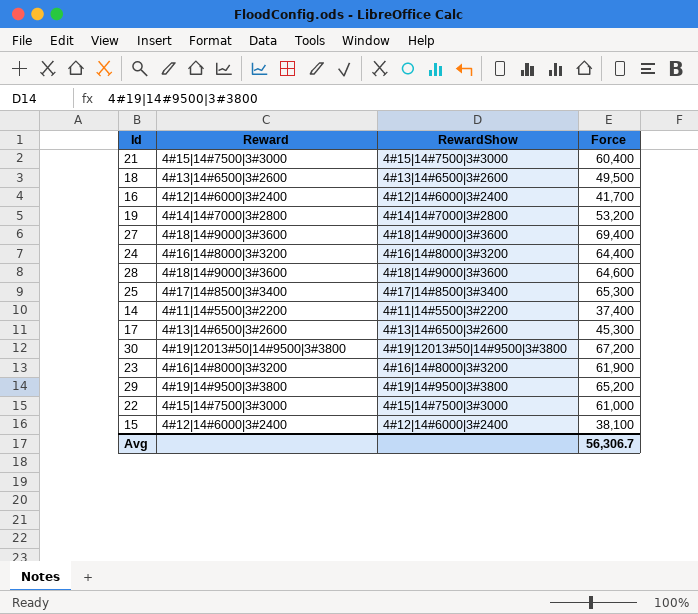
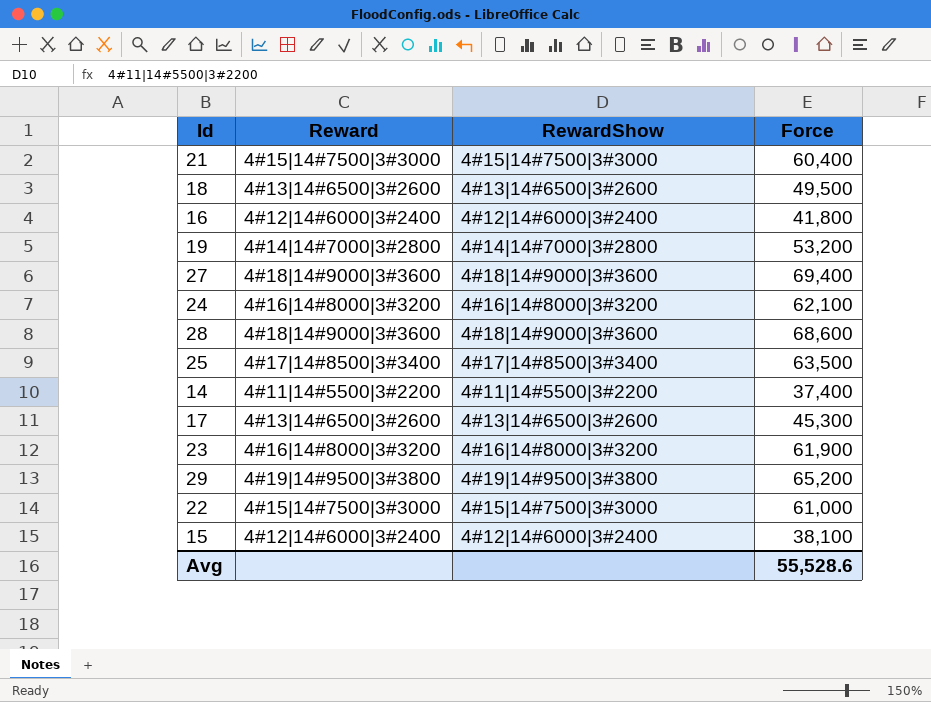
row 30: 4#19|12013#50|14#9500|3#3800 | 4#19|12013#50|14#9500|3#3800 | 67,200 -> none
16 | Force: 41,700 -> 41,800
24 | Force: 64,400 -> 62,100
28 | Force: 64,600 -> 68,600
25 | Force: 65,300 -> 63,500
Avg | Force: 56,306.7 -> 55,528.6

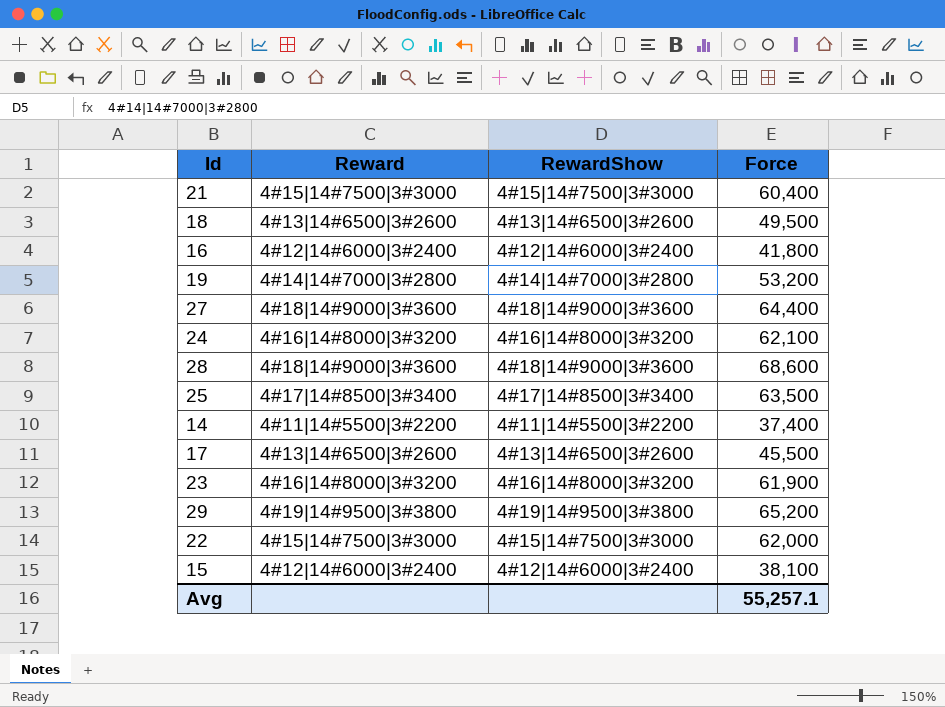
27 | Force: 69,400 -> 64,400
17 | Force: 45,300 -> 45,500
22 | Force: 61,000 -> 62,000
Avg | Force: 55,528.6 -> 55,257.1

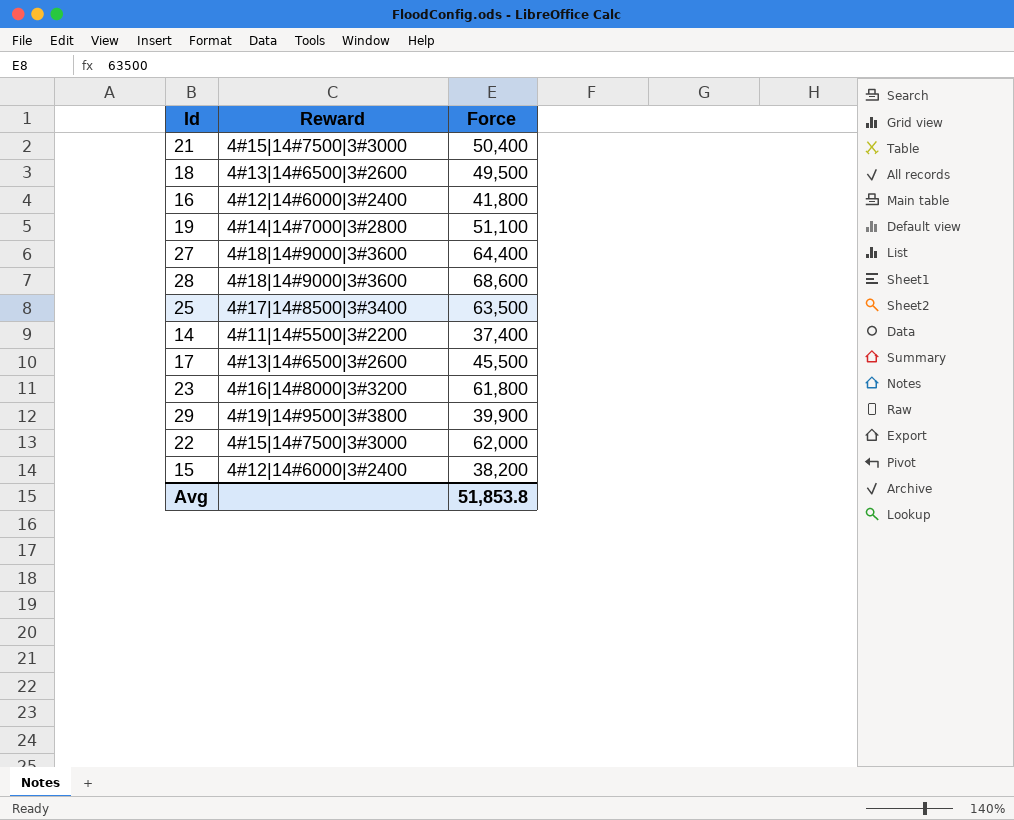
column RewardShow | position: 3 -> none
row 24: 4#16|14#8000|3#3200 | 4#16|14#8000|3#3200 | 62,100 -> none
21 | Force: 60,400 -> 50,400
19 | Force: 53,200 -> 51,100
23 | Force: 61,900 -> 61,800
29 | Force: 65,200 -> 39,900
15 | Force: 38,100 -> 38,200
Avg | Force: 55,257.1 -> 51,853.8

